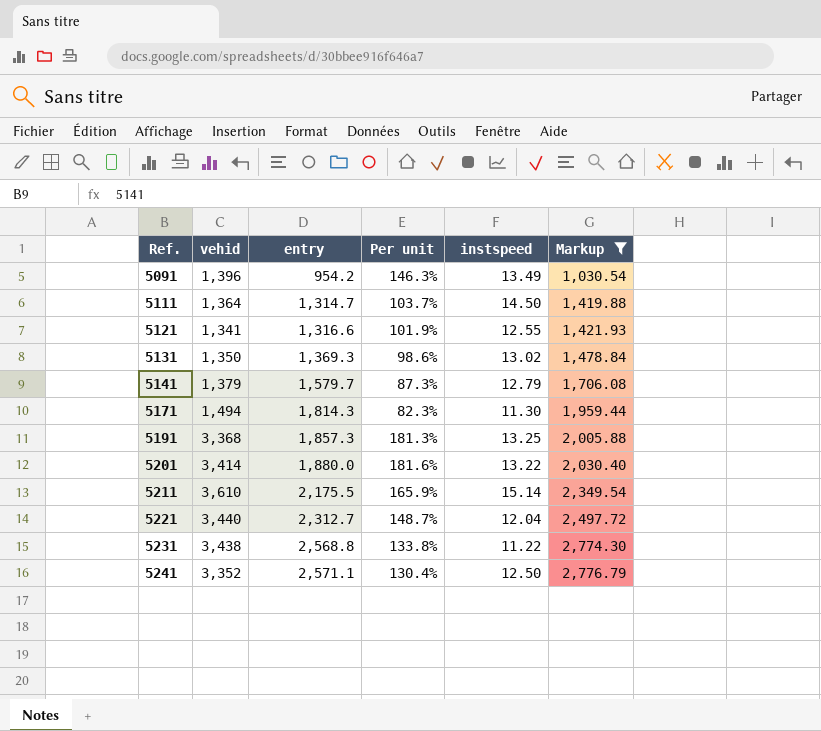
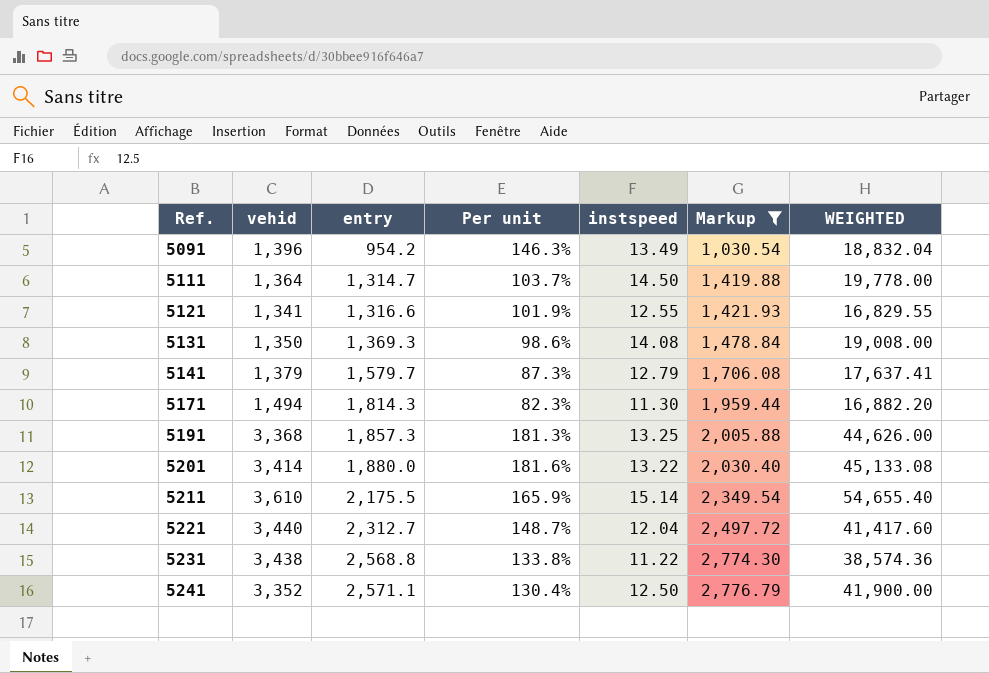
column WEIGHTED | formula: none -> [vehid] * [instspeed]
5131 | instspeed: 13.02 -> 14.08

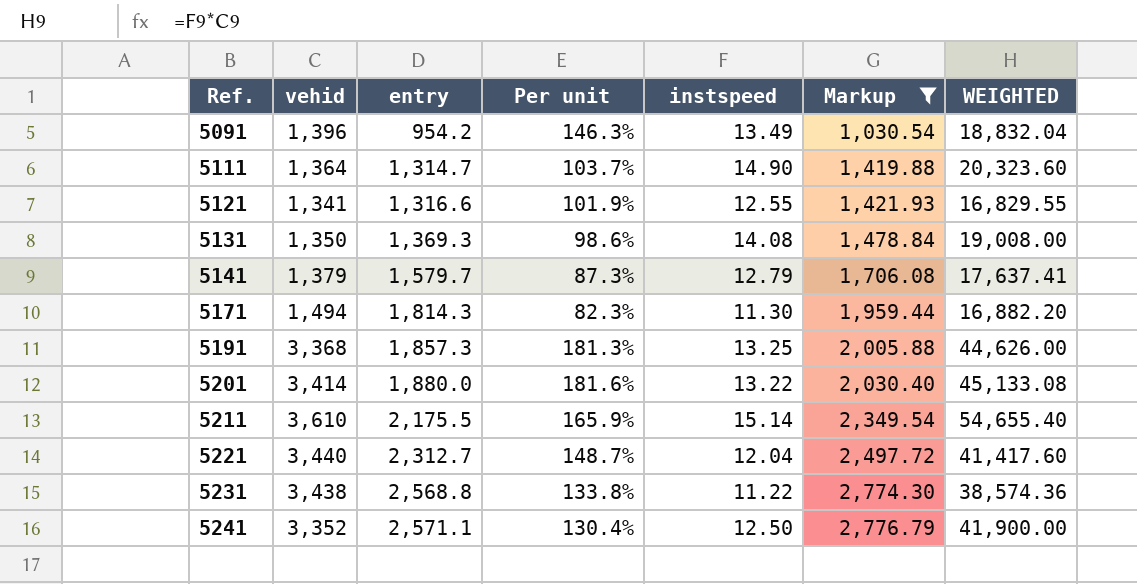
5111 | instspeed: 14.50 -> 14.90
5111 | WEIGHTED: 19,778.00 -> 20,323.60

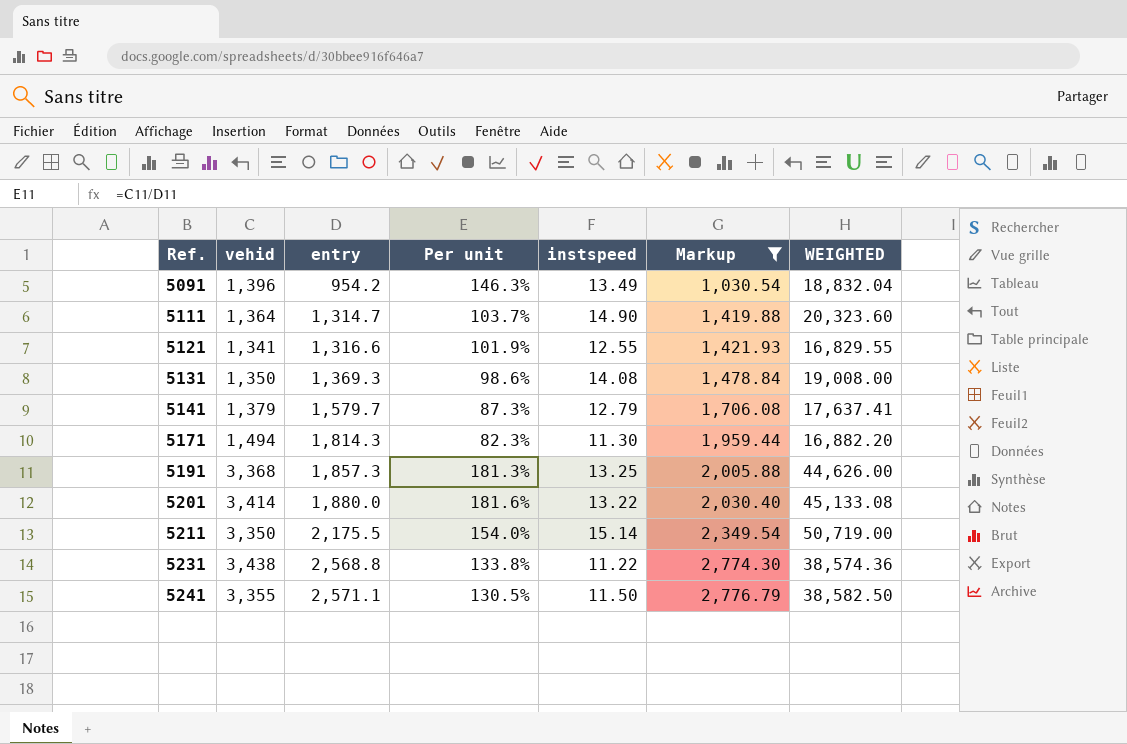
row 5221: 3,440 | 2,312.7 | 148.7% | 12.04 | 2,497.72 | 41,417.60 -> none
5211 | vehid: 3,610 -> 3,350
5211 | Per unit: 165.9% -> 154.0%
5211 | WEIGHTED: 54,655.40 -> 50,719.00
5241 | vehid: 3,352 -> 3,355
5241 | Per unit: 130.4% -> 130.5%
5241 | instspeed: 12.50 -> 11.50
5241 | WEIGHTED: 41,900.00 -> 38,582.50

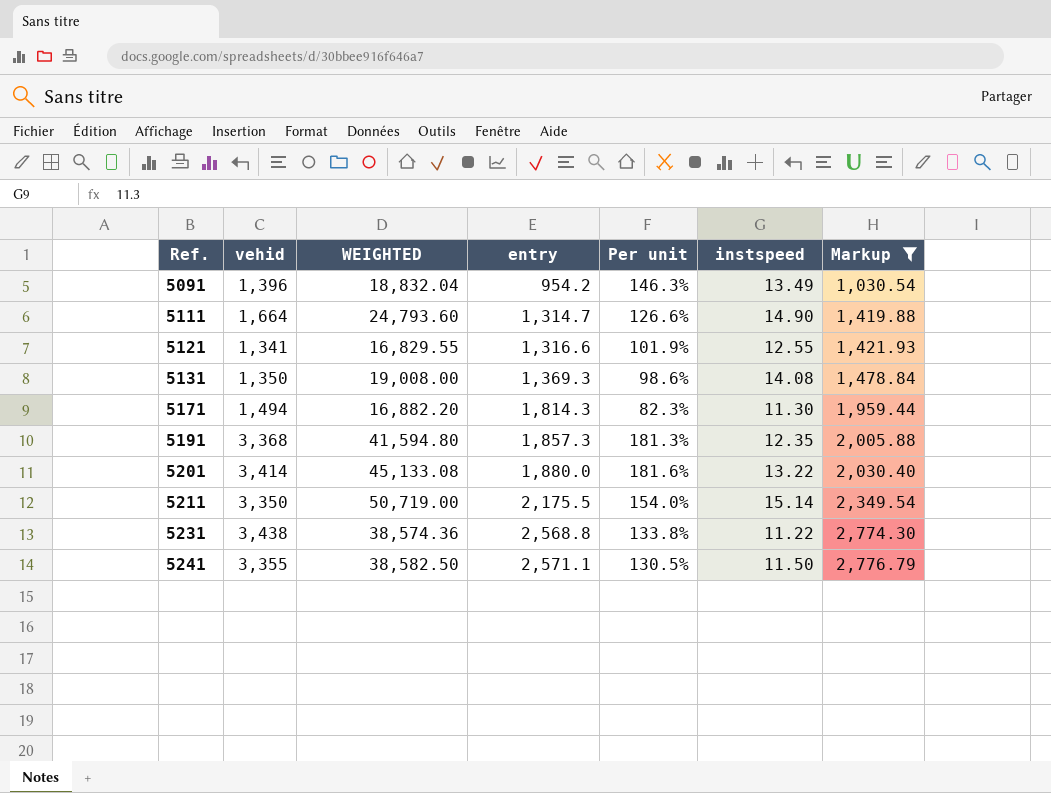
column WEIGHTED | position: 7 -> 3
row 5141: 1,379 | 1,579.7 | 87.3% | 12.79 | 1,706.08 | 17,637.41 -> none
5111 | vehid: 1,364 -> 1,664
5111 | WEIGHTED: 20,323.60 -> 24,793.60
5111 | Per unit: 103.7% -> 126.6%
5191 | WEIGHTED: 44,626.00 -> 41,594.80
5191 | instspeed: 13.25 -> 12.35

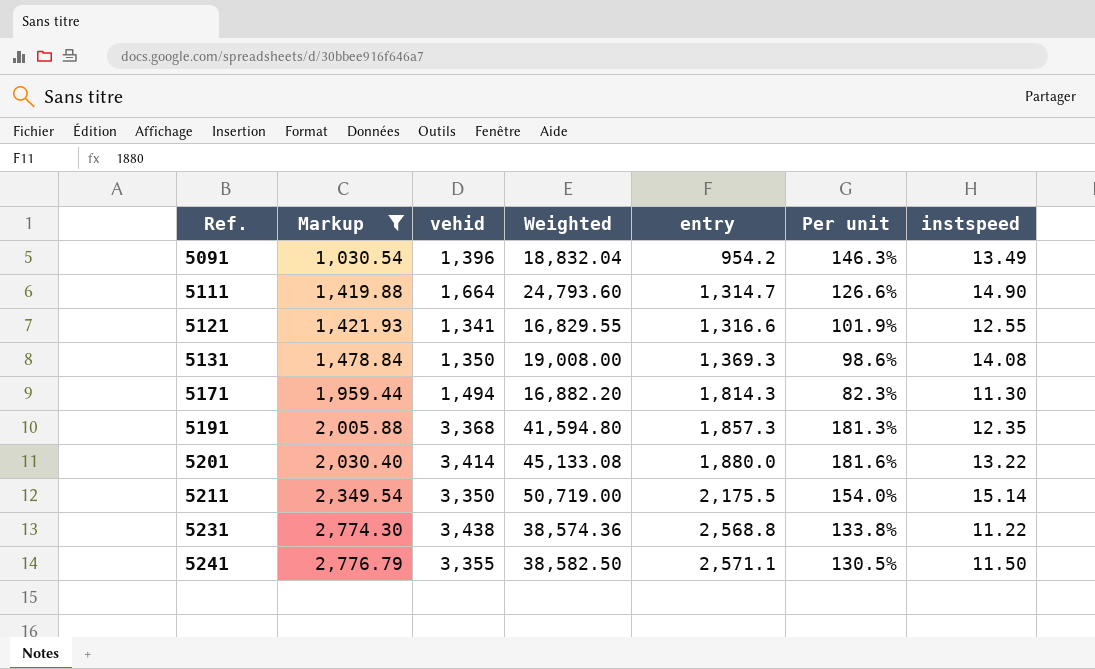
column Markup | position: 7 -> 2
column name: WEIGHTED -> Weighted

